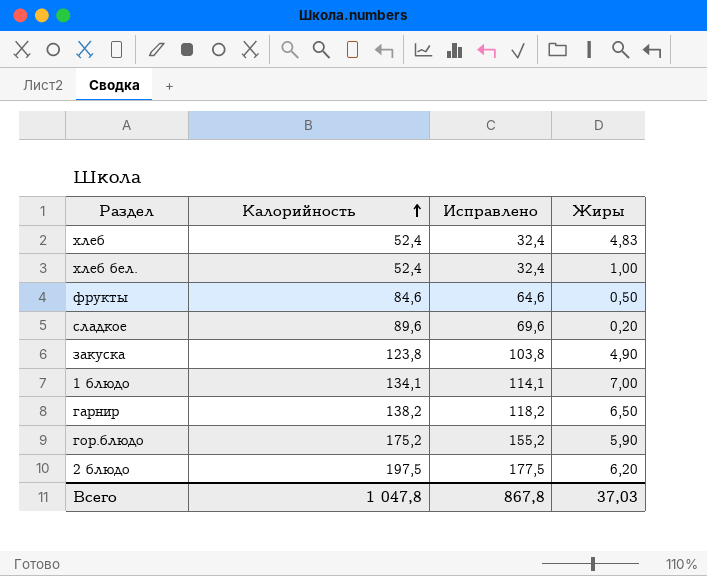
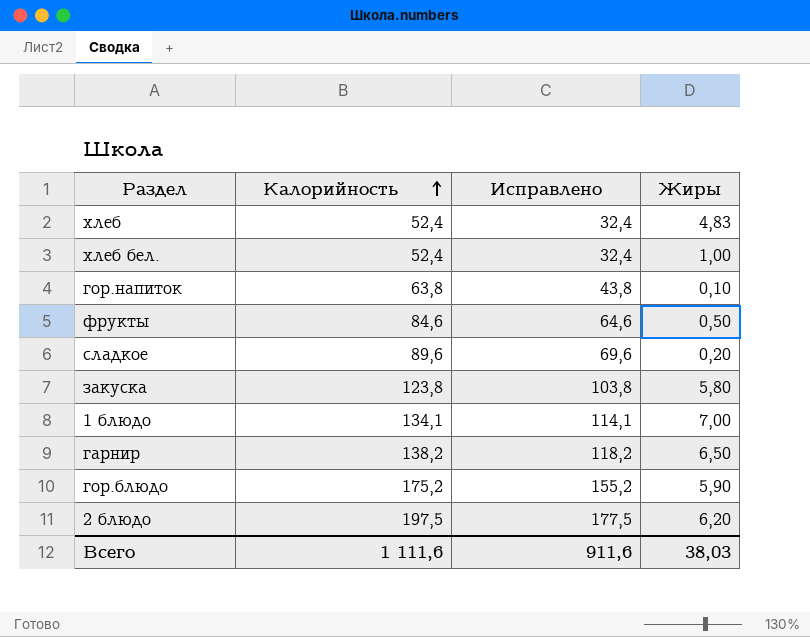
row гор.напиток: none -> 63,8 | 43,8 | 0,10
закуска | Жиры: 4,90 -> 5,80
Всего | Калорийность: 1 047,8 -> 1 111,6
Всего | Исправлено: 867,8 -> 911,6
Всего | Жиры: 37,03 -> 38,03

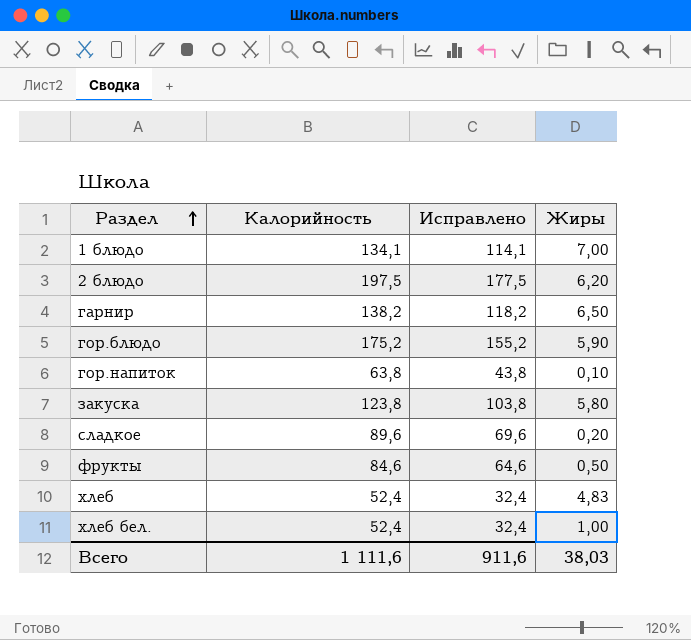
row order: Калорийность ascending -> Раздел ascending

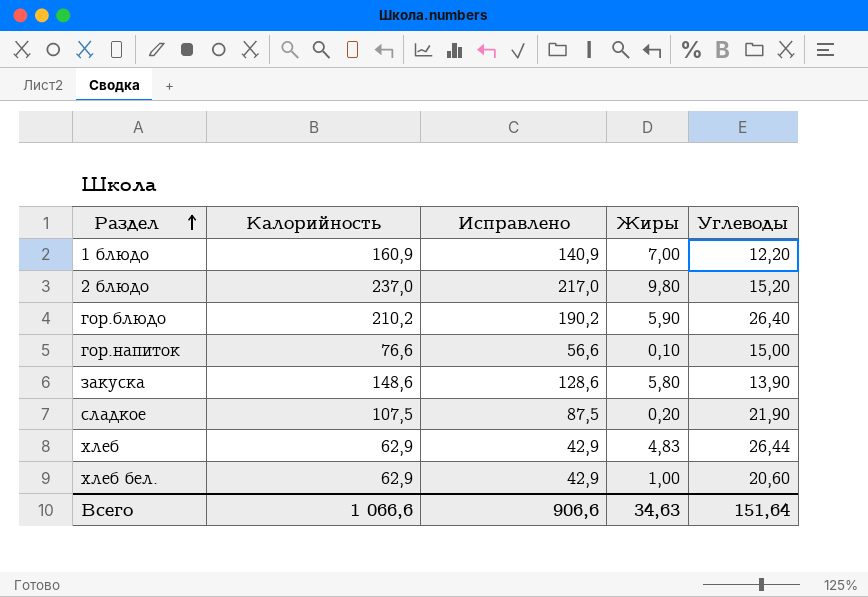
column Углеводы | position: none -> 5
row гарнир: 138,2 | 118,2 | 6,50 -> none
row фрукты: 84,6 | 64,6 | 0,50 -> none
1 блюдо | Калорийность: 134,1 -> 160,9
1 блюдо | Исправлено: 114,1 -> 140,9
2 блюдо | Калорийность: 197,5 -> 237,0
2 блюдо | Исправлено: 177,5 -> 217,0
2 блюдо | Жиры: 6,20 -> 9,80
гор.блюдо | Калорийность: 175,2 -> 210,2
гор.блюдо | Исправлено: 155,2 -> 190,2
гор.напиток | Калорийность: 63,8 -> 76,6
гор.напиток | Исправлено: 43,8 -> 56,6
закуска | Калорийность: 123,8 -> 148,6
закуска | Исправлено: 103,8 -> 128,6
сладкое | Калорийность: 89,6 -> 107,5
сладкое | Исправлено: 69,6 -> 87,5
хлеб | Калорийность: 52,4 -> 62,9
хлеб | Исправлено: 32,4 -> 42,9
хлеб бел. | Калорийность: 52,4 -> 62,9
хлеб бел. | Исправлено: 32,4 -> 42,9
Всего | Калорийность: 1 111,6 -> 1 066,6
Всего | Исправлено: 911,6 -> 906,6
Всего | Жиры: 38,03 -> 34,63

